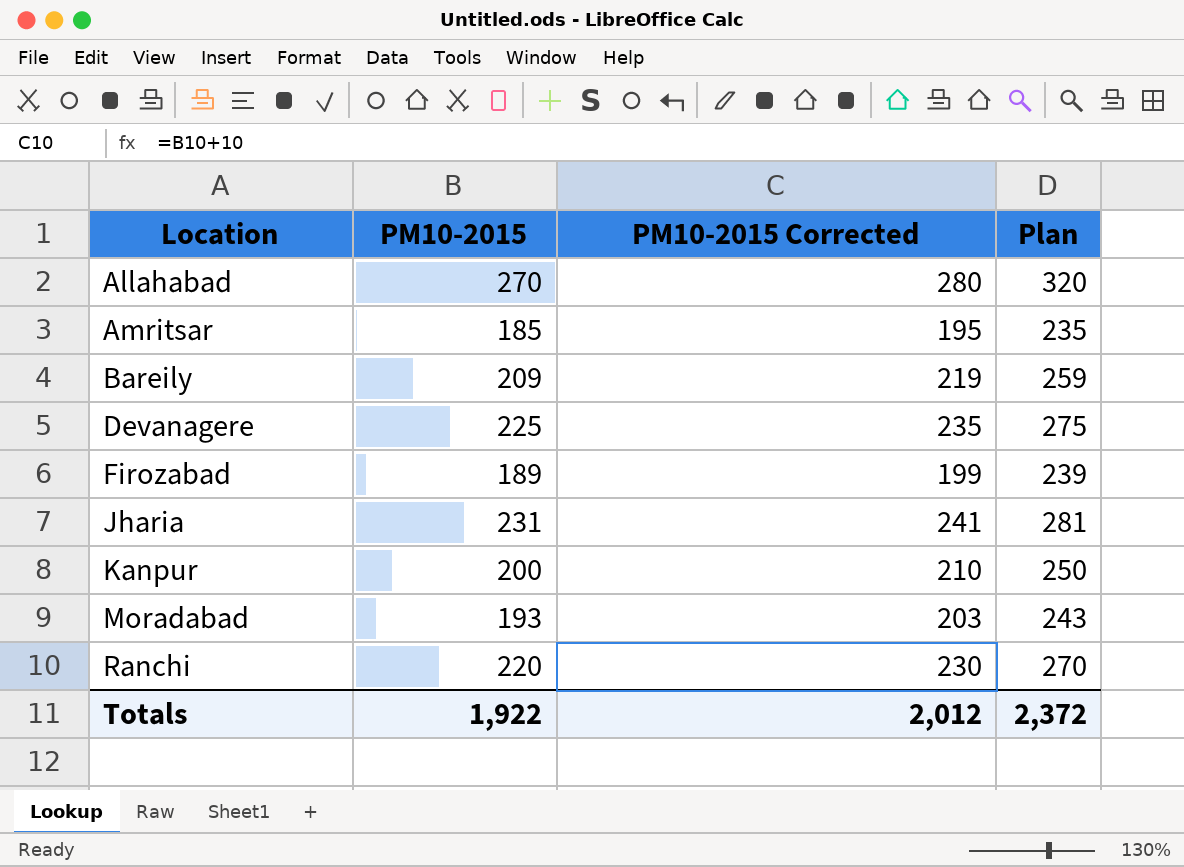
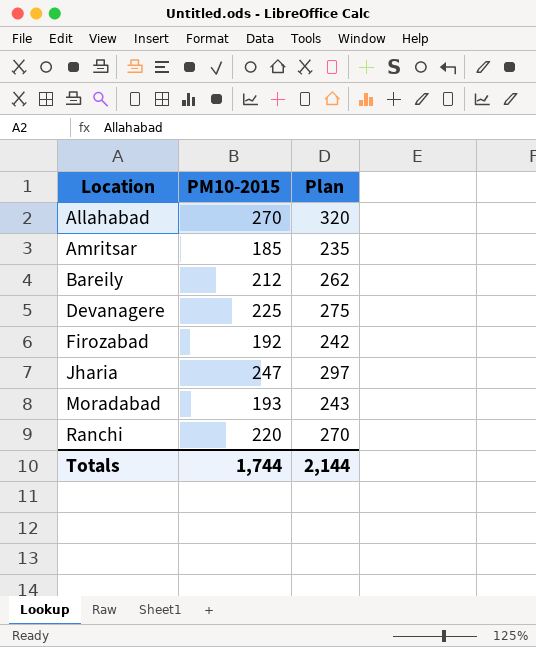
column PM10-2015 Corrected | formula: [PM10-2015] + 10 -> none
row Kanpur: 200 | 210 | 250 -> none
Bareily | PM10-2015: 209 -> 212
Bareily | Plan: 259 -> 262
Firozabad | PM10-2015: 189 -> 192
Firozabad | Plan: 239 -> 242
Jharia | PM10-2015: 231 -> 247
Jharia | Plan: 281 -> 297
Totals | PM10-2015: 1,922 -> 1,744
Totals | Plan: 2,372 -> 2,144

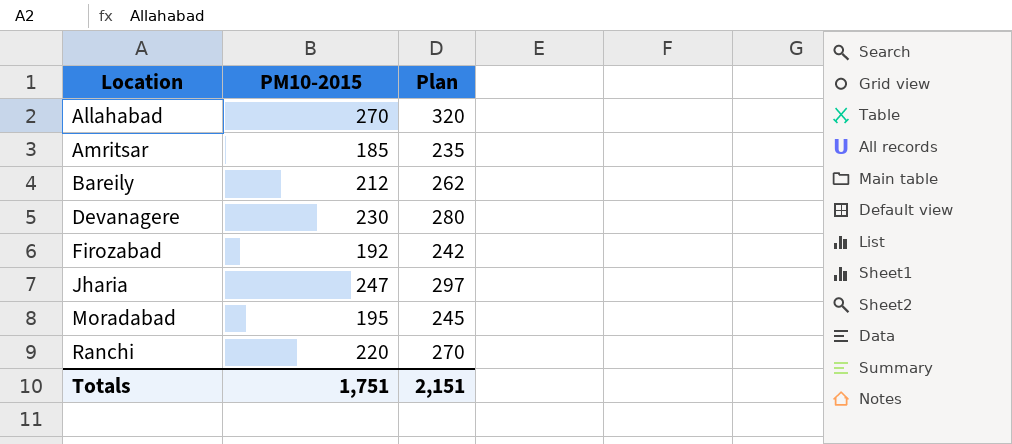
Devanagere | PM10-2015: 225 -> 230
Devanagere | Plan: 275 -> 280
Moradabad | PM10-2015: 193 -> 195
Moradabad | Plan: 243 -> 245
Totals | PM10-2015: 1,744 -> 1,751
Totals | Plan: 2,144 -> 2,151

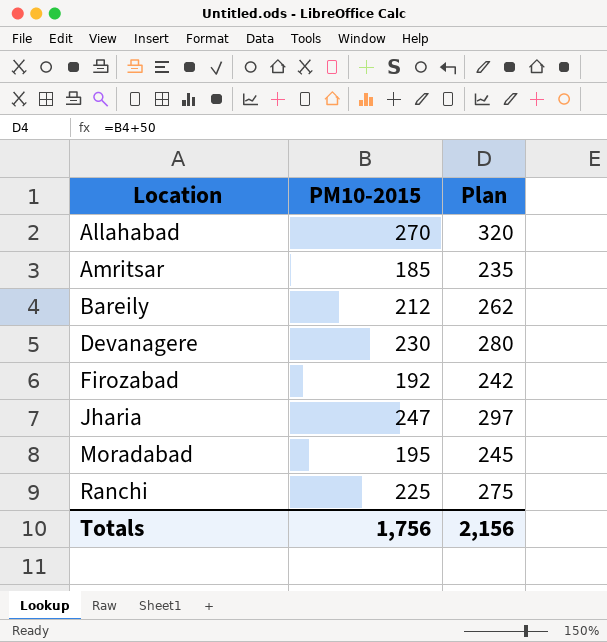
Ranchi | PM10-2015: 220 -> 225
Ranchi | Plan: 270 -> 275
Totals | PM10-2015: 1,751 -> 1,756
Totals | Plan: 2,151 -> 2,156

